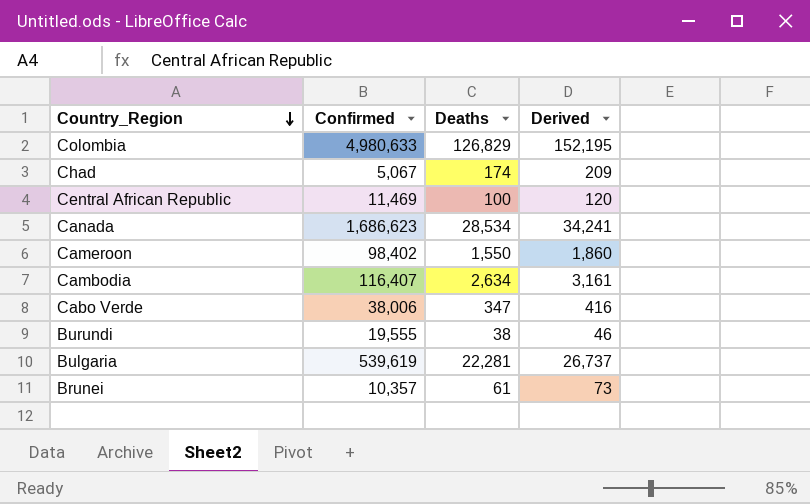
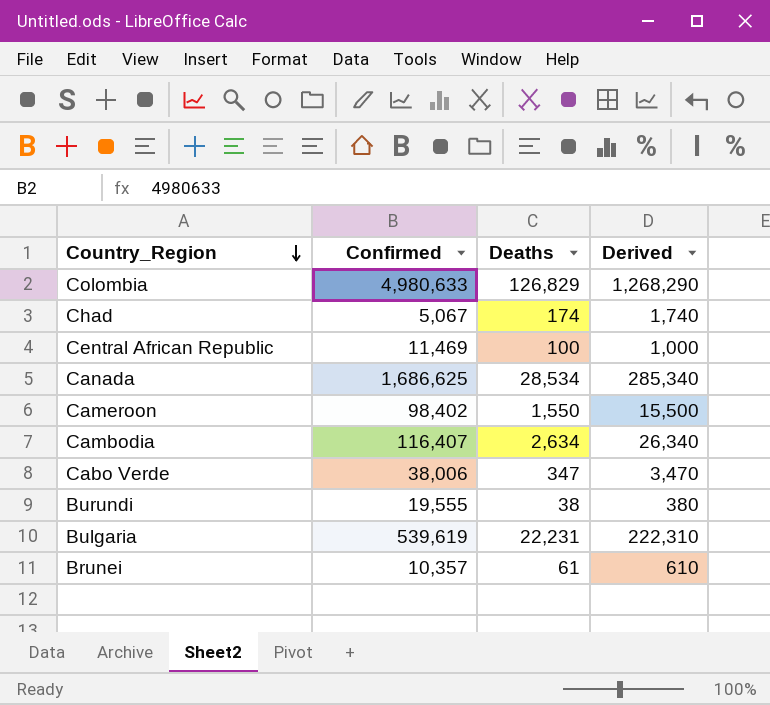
column Derived | formula: [Deaths] * 1.2 -> [Deaths] * 10
Canada | Confirmed: 1,686,623 -> 1,686,625
Bulgaria | Deaths: 22,281 -> 22,231

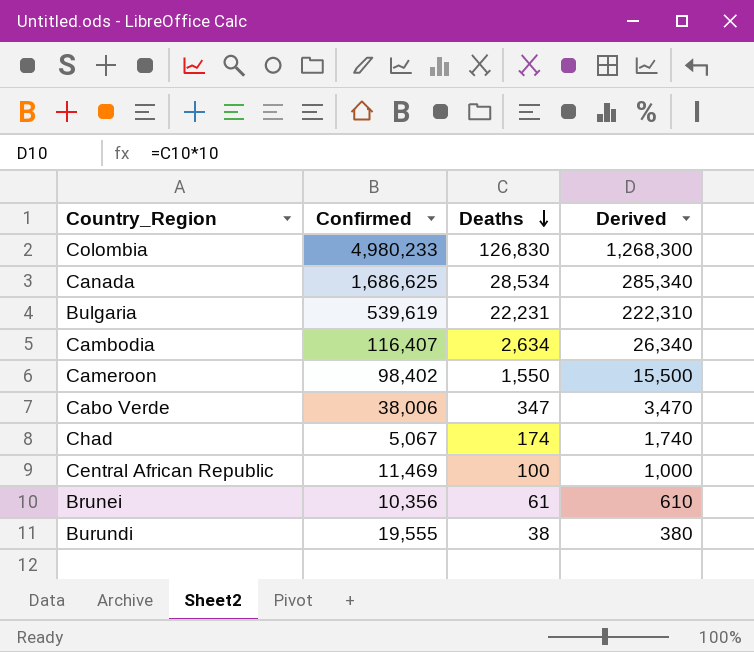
row order: Country_Region descending -> Deaths descending
Colombia | Confirmed: 4,980,633 -> 4,980,233
Colombia | Deaths: 126,829 -> 126,830
Colombia | Derived: 1,268,290 -> 1,268,300
Brunei | Confirmed: 10,357 -> 10,356

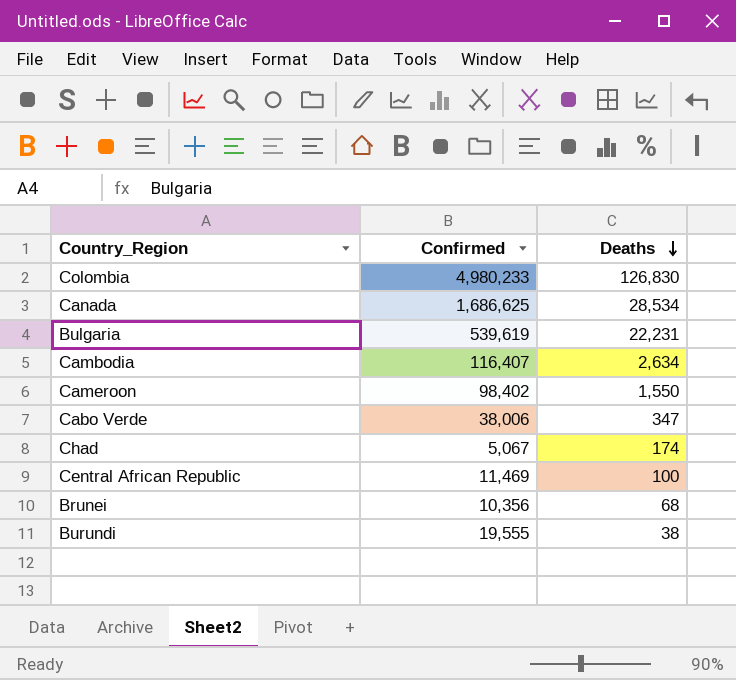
column Derived | formula: [Deaths] * 10 -> none
Brunei | Deaths: 61 -> 68

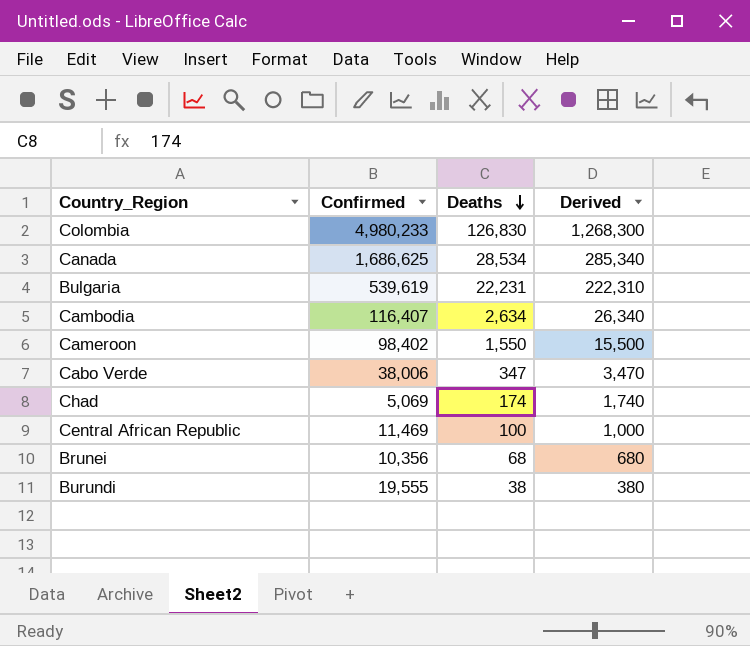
column Derived | formula: none -> [Deaths] * 10
Chad | Confirmed: 5,067 -> 5,069

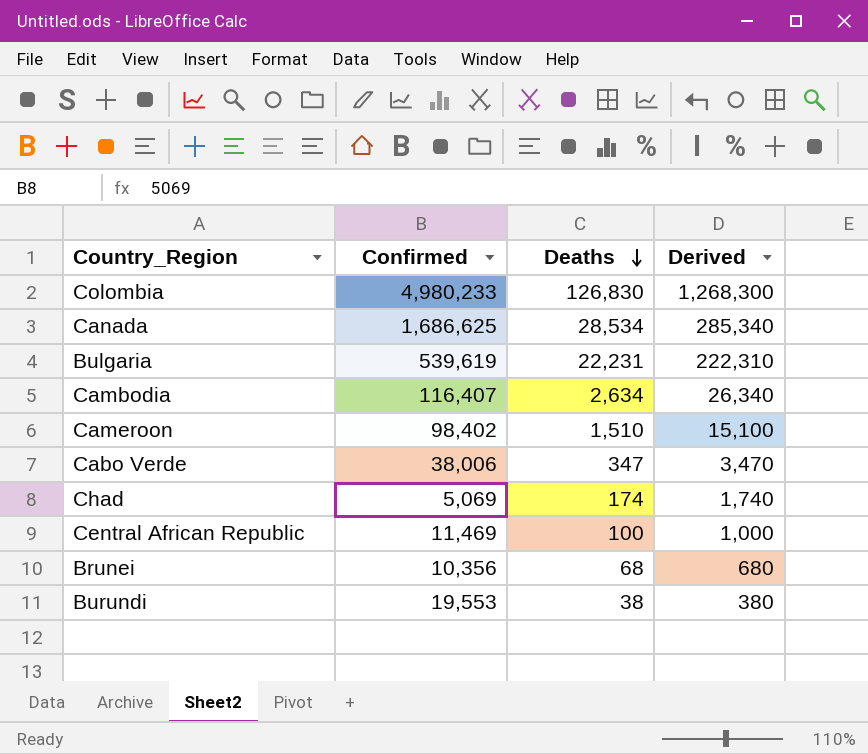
Cameroon | Deaths: 1,550 -> 1,510
Cameroon | Derived: 15,500 -> 15,100
Burundi | Confirmed: 19,555 -> 19,553

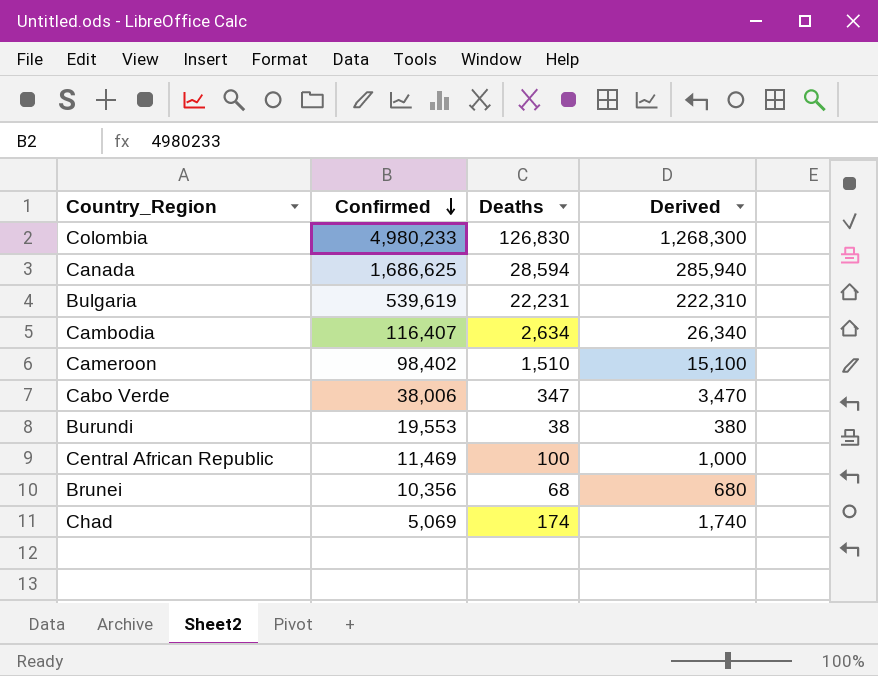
row order: Deaths descending -> Confirmed descending
Canada | Deaths: 28,534 -> 28,594
Canada | Derived: 285,340 -> 285,940

